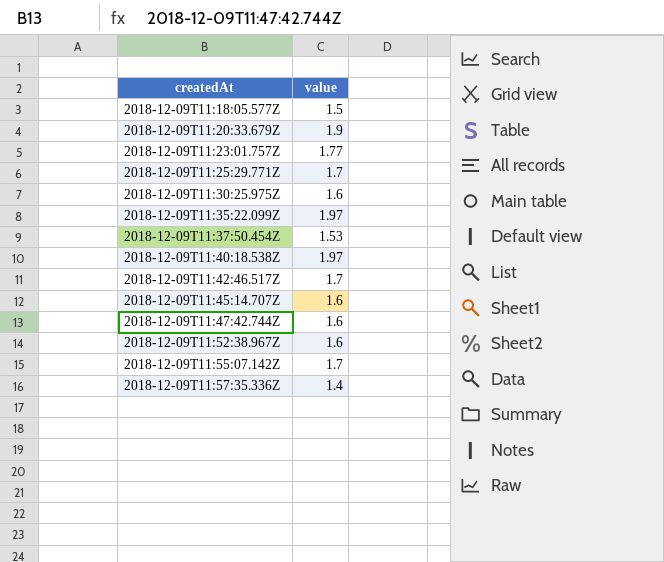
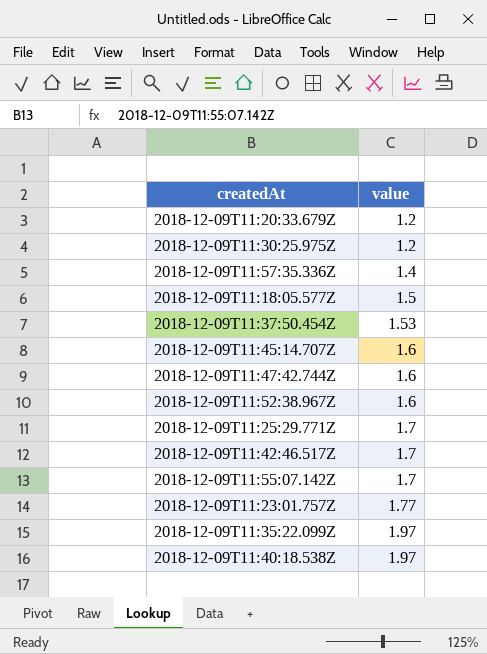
row order: createdAt ascending -> value ascending
2018-12-09T11:20:33.679Z | value: 1.9 -> 1.2
2018-12-09T11:30:25.975Z | value: 1.6 -> 1.2

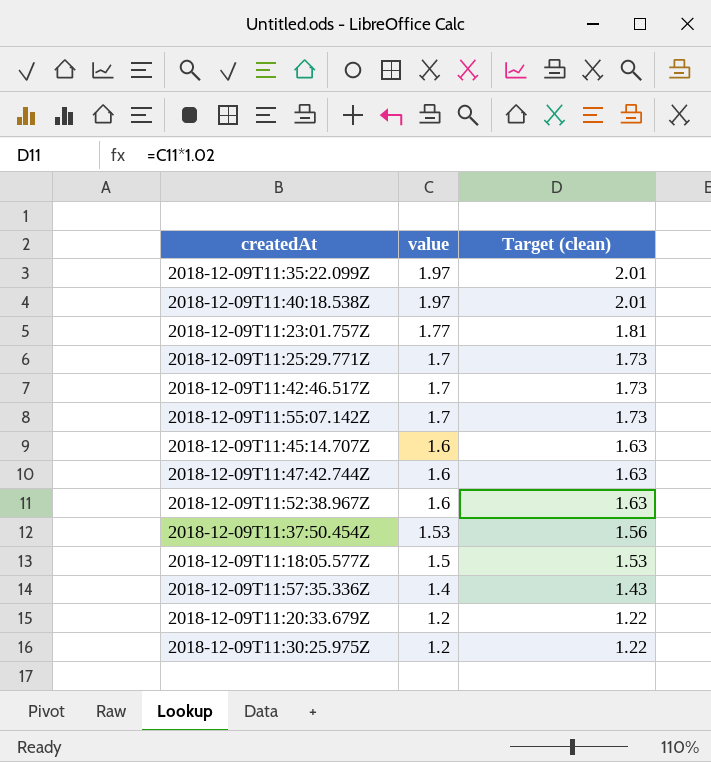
row order: value ascending -> value descending
column Target (clean) | formula: none -> [value] * 1.02

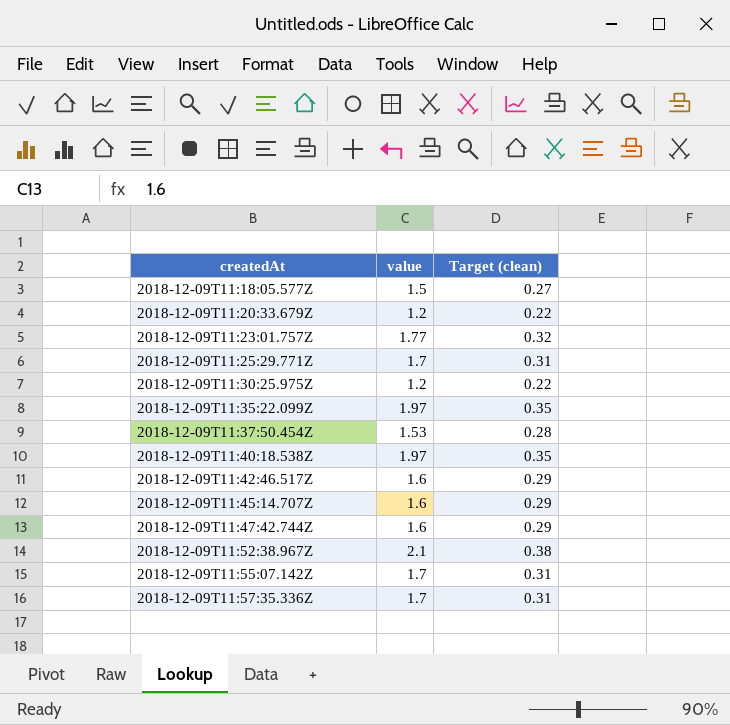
row order: value descending -> createdAt ascending
column Target (clean) | formula: [value] * 1.02 -> [value] * 0.18
2018-12-09T11:42:46.517Z | value: 1.7 -> 1.6
2018-12-09T11:52:38.967Z | value: 1.6 -> 2.1
2018-12-09T11:57:35.336Z | value: 1.4 -> 1.7

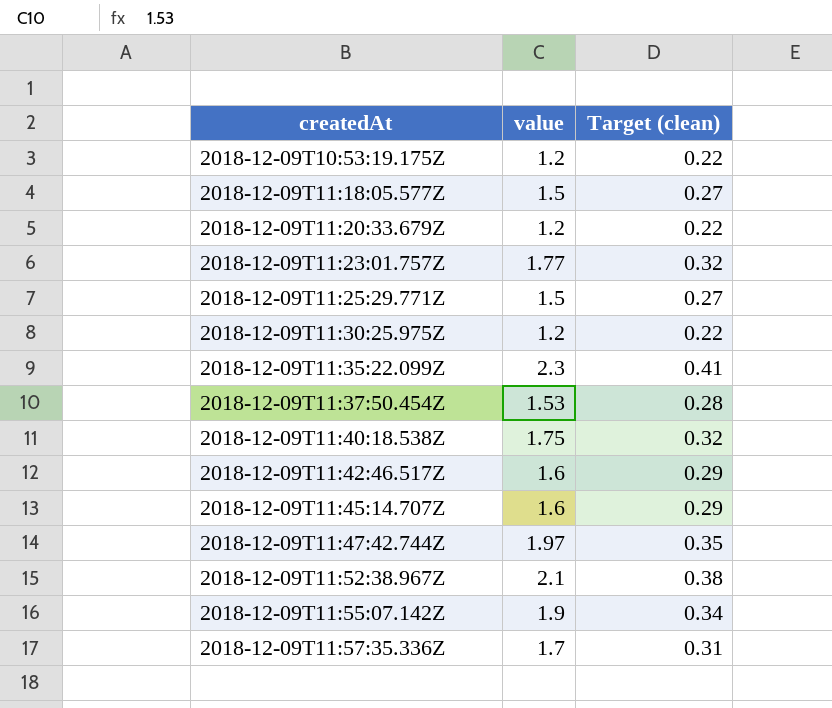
row 2018-12-09T10:53:19.175Z: none -> 1.2 | 0.22
2018-12-09T11:25:29.771Z | value: 1.7 -> 1.5
2018-12-09T11:25:29.771Z | Target (clean): 0.31 -> 0.27
2018-12-09T11:35:22.099Z | value: 1.97 -> 2.3
2018-12-09T11:35:22.099Z | Target (clean): 0.35 -> 0.41
2018-12-09T11:40:18.538Z | value: 1.97 -> 1.75
2018-12-09T11:40:18.538Z | Target (clean): 0.35 -> 0.32
2018-12-09T11:47:42.744Z | value: 1.6 -> 1.97
2018-12-09T11:47:42.744Z | Target (clean): 0.29 -> 0.35
2018-12-09T11:55:07.142Z | value: 1.7 -> 1.9
2018-12-09T11:55:07.142Z | Target (clean): 0.31 -> 0.34

